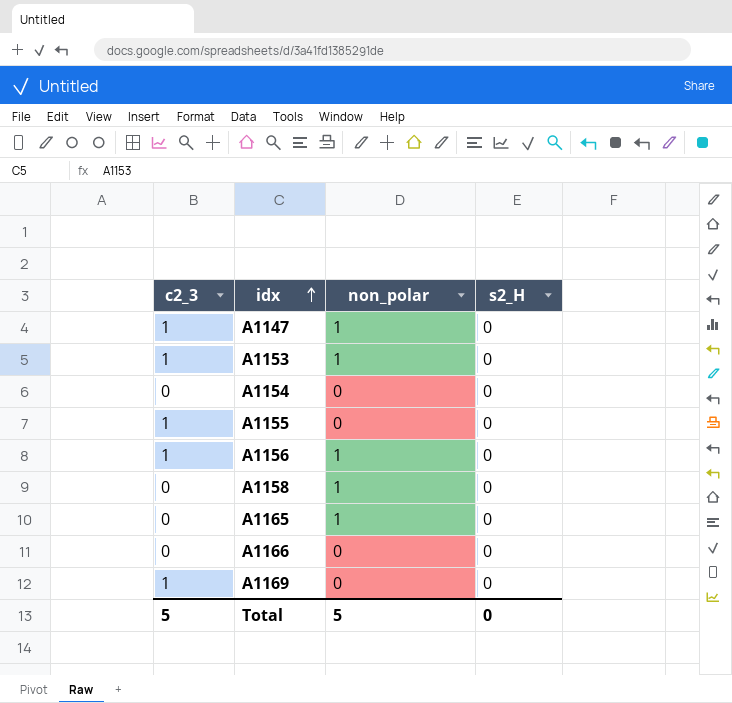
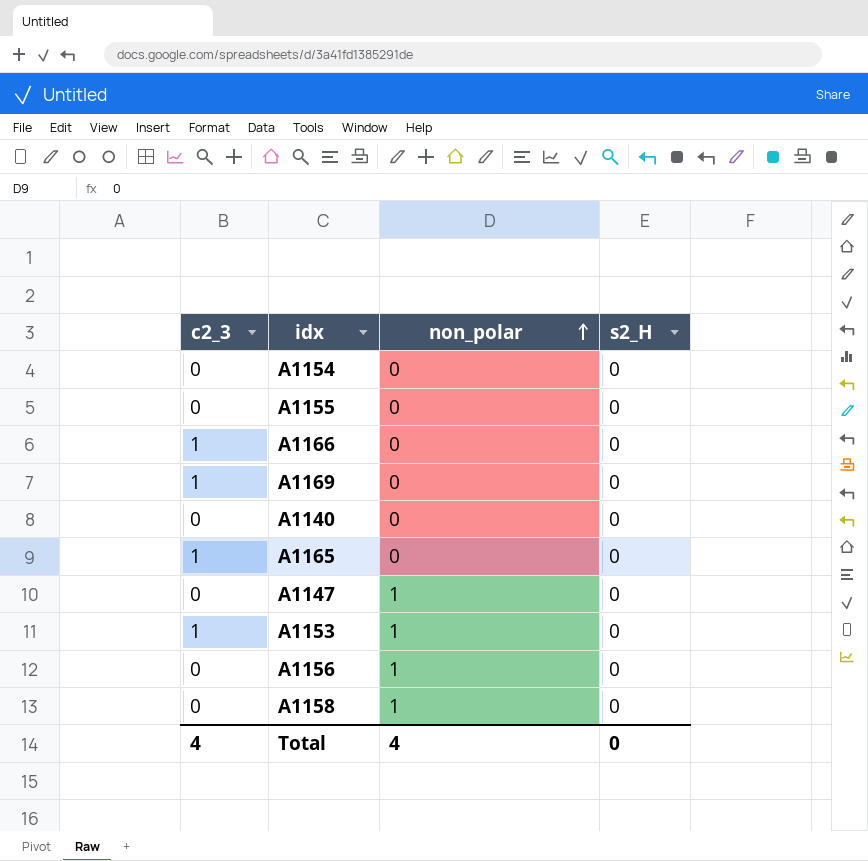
row order: idx ascending -> non_polar ascending
A1155 | c2_3: 1 -> 0
A1166 | c2_3: 0 -> 1
row A1140: none -> 0 | 0 | 0
A1165 | c2_3: 0 -> 1
A1165 | non_polar: 1 -> 0
A1147 | c2_3: 1 -> 0
A1156 | c2_3: 1 -> 0
Total | c2_3: 5 -> 4
Total | non_polar: 5 -> 4

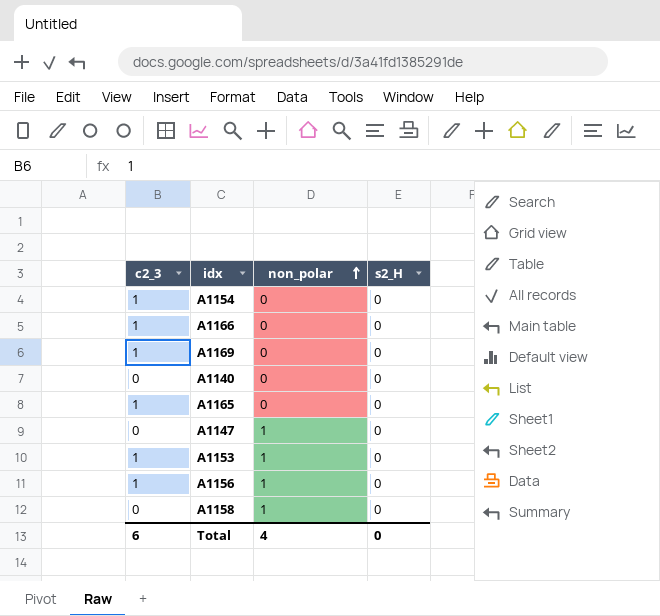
row A1155: 0 | 0 | 0 -> none
A1154 | c2_3: 0 -> 1
A1156 | c2_3: 0 -> 1
Total | c2_3: 4 -> 6

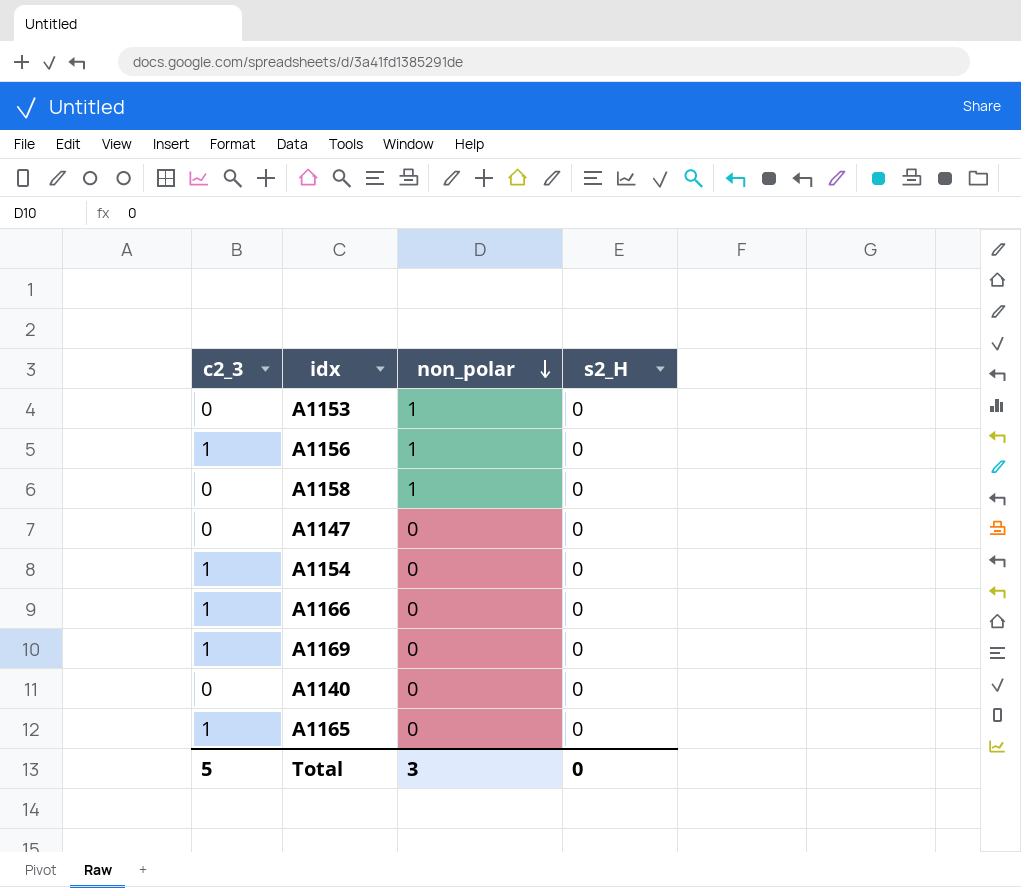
row order: non_polar ascending -> non_polar descending
A1153 | c2_3: 1 -> 0
A1147 | non_polar: 1 -> 0
Total | c2_3: 6 -> 5
Total | non_polar: 4 -> 3

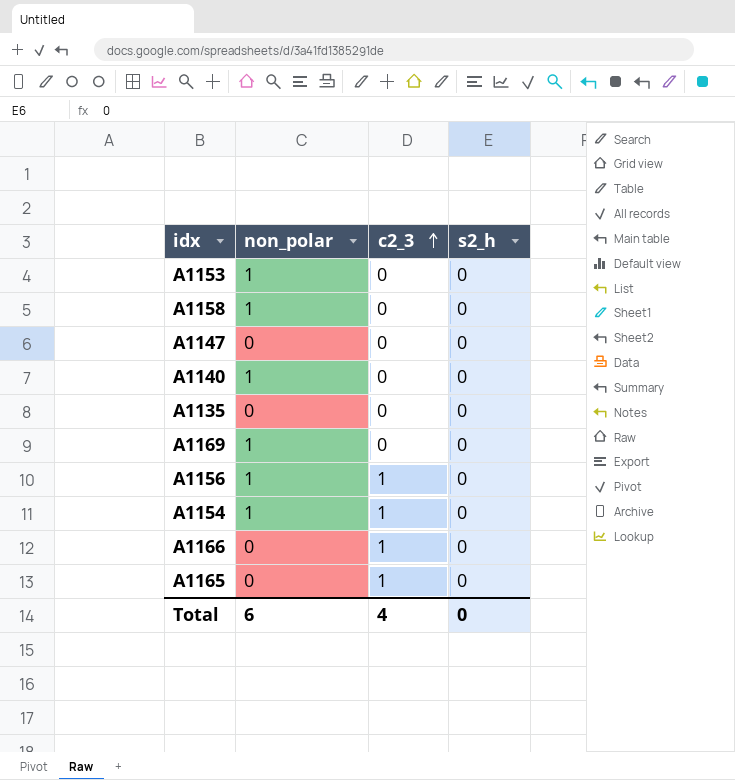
row order: non_polar descending -> c2_3 ascending
column c2_3 | position: 1 -> 3
column name: s2_H -> s2_h
A1140 | non_polar: 0 -> 1
row A1135: none -> 0 | 0 | 0
A1169 | non_polar: 0 -> 1
A1169 | c2_3: 1 -> 0
A1154 | non_polar: 0 -> 1
Total | non_polar: 3 -> 6
Total | c2_3: 5 -> 4

